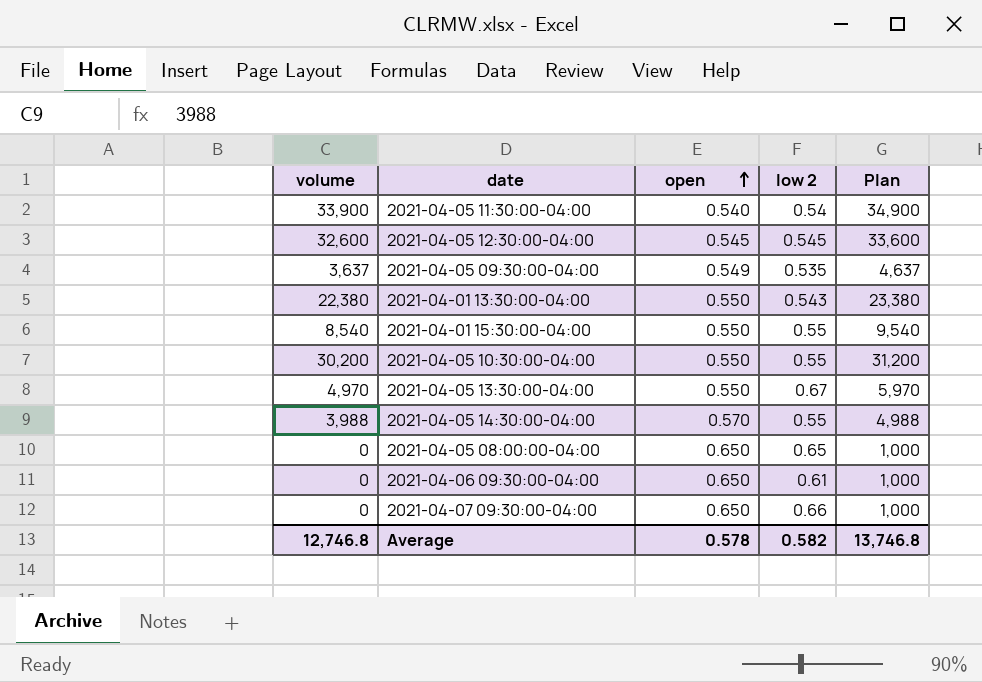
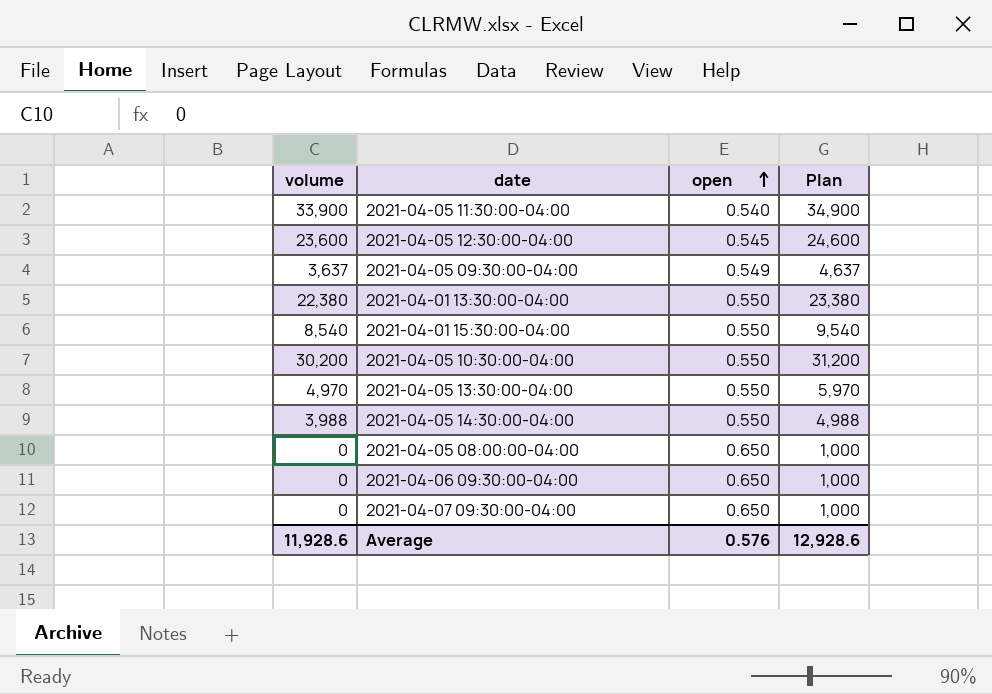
column low 2 | position: 4 -> none
2021-04-05 12:30:00-04:00 | volume: 32,600 -> 23,600
2021-04-05 12:30:00-04:00 | Plan: 33,600 -> 24,600
2021-04-05 14:30:00-04:00 | open: 0.570 -> 0.550
Average | volume: 12,746.8 -> 11,928.6
Average | open: 0.578 -> 0.576
Average | Plan: 13,746.8 -> 12,928.6

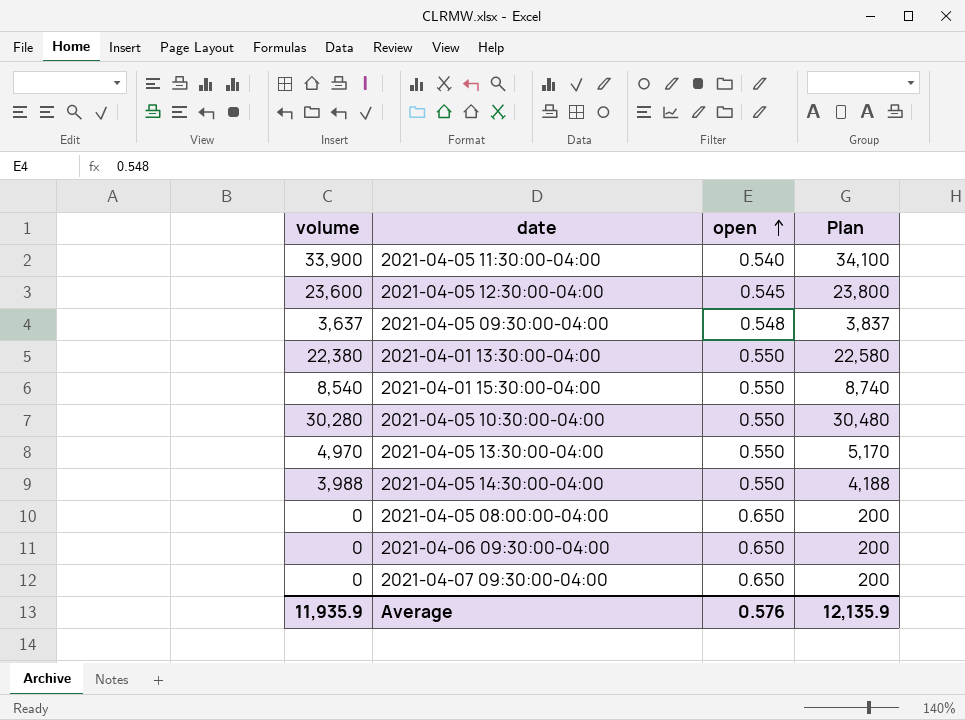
column Plan | formula: [volume] + 1000 -> [volume] + 200
2021-04-05 09:30:00-04:00 | open: 0.549 -> 0.548
2021-04-05 10:30:00-04:00 | volume: 30,200 -> 30,280
Average | volume: 11,928.6 -> 11,935.9
Average | Plan: 12,928.6 -> 12,135.9

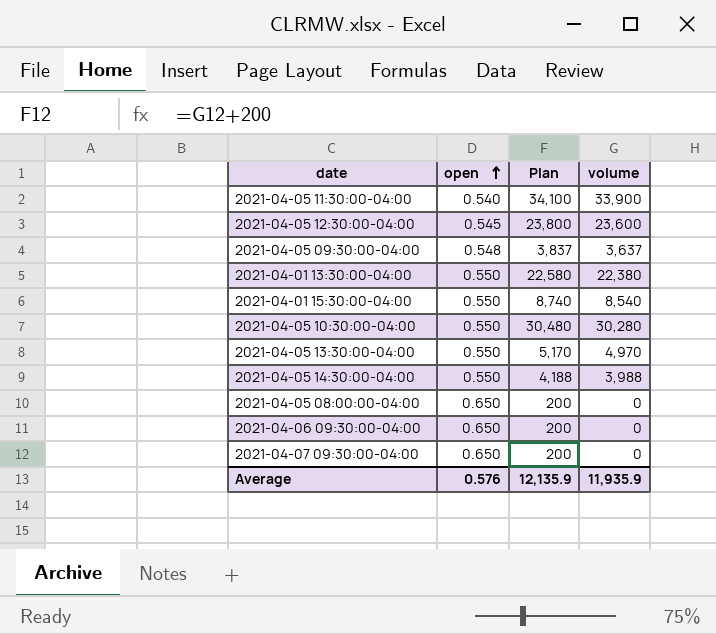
column volume | position: 1 -> 4

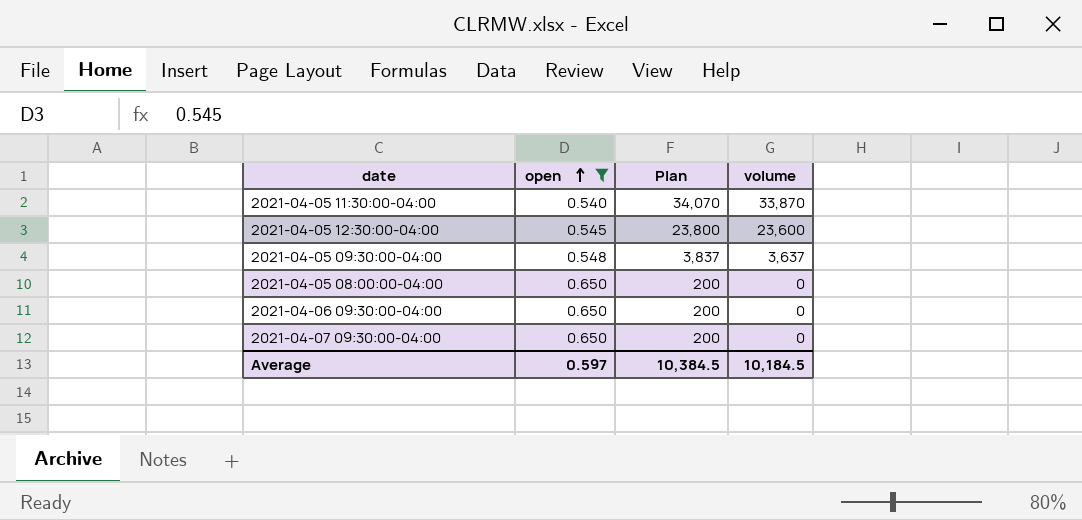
filter: none -> open != 0.550
2021-04-05 11:30:00-04:00 | Plan: 34,100 -> 34,070
2021-04-05 11:30:00-04:00 | volume: 33,900 -> 33,870
Average | open: 0.576 -> 0.597
Average | Plan: 12,135.9 -> 10,384.5
Average | volume: 11,935.9 -> 10,184.5

